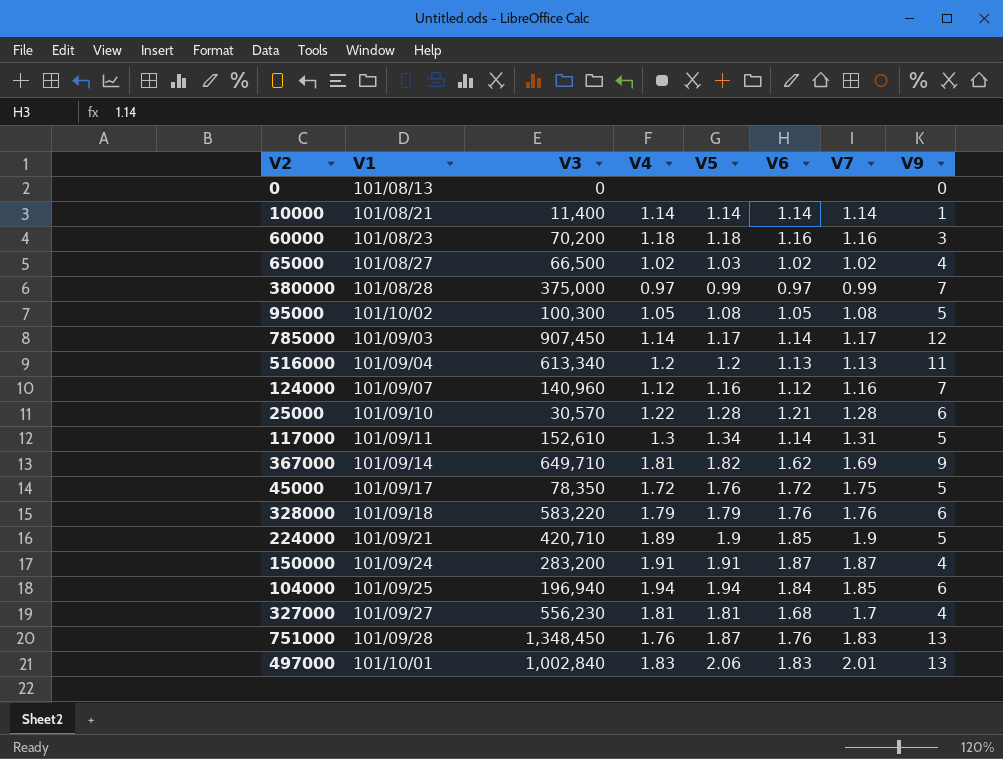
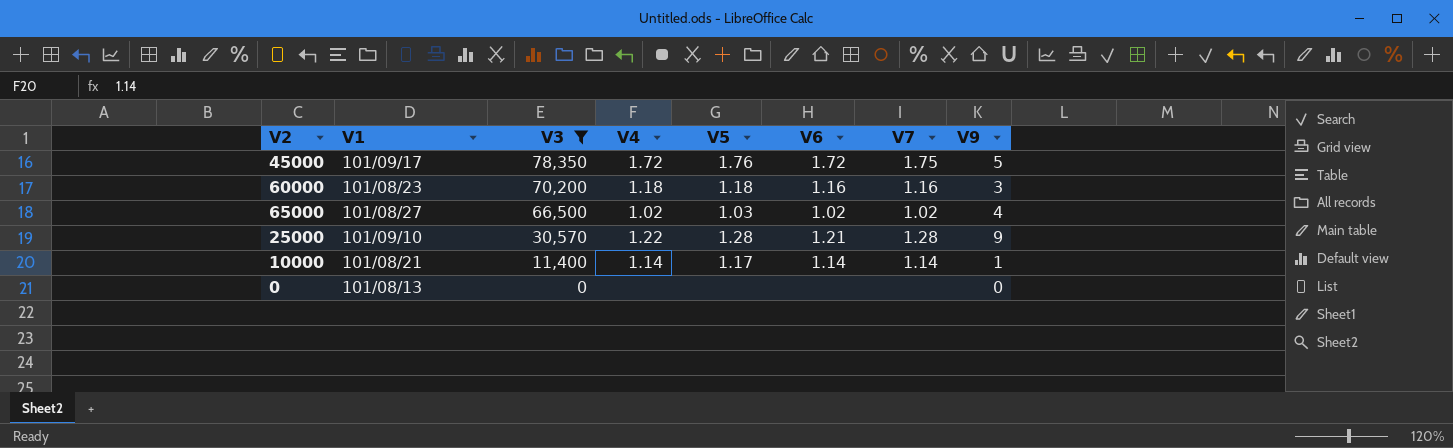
filter: none -> V3 <= 78,350
row order: none -> V3 descending
25000 | V9: 6 -> 9
10000 | V5: 1.14 -> 1.17

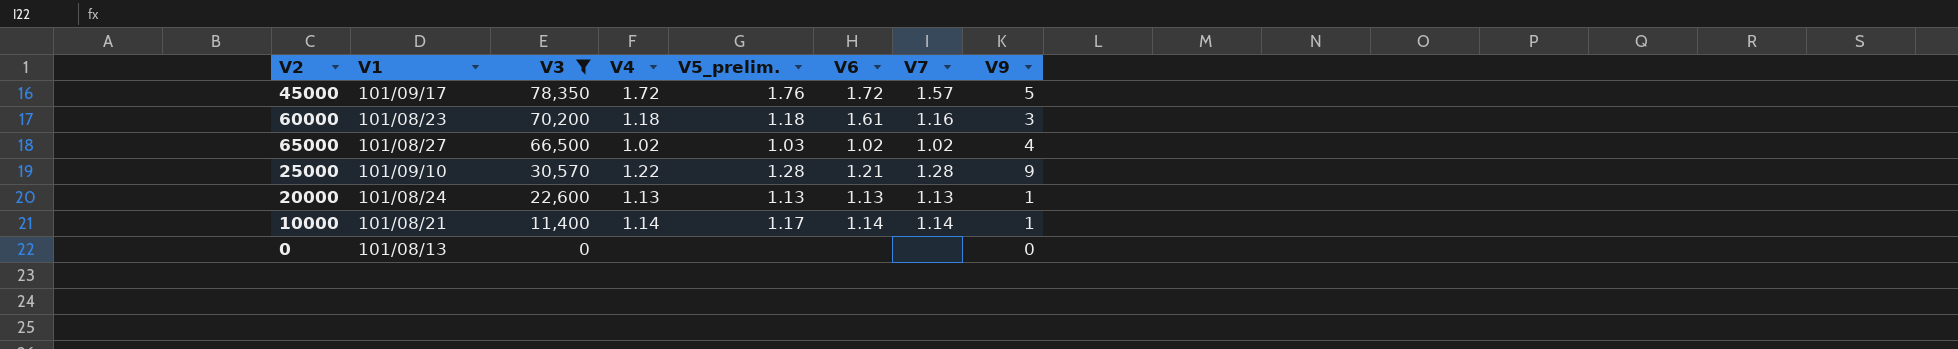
column name: V5 -> V5_prelim.
45000 | V7: 1.75 -> 1.57
60000 | V6: 1.16 -> 1.61
row 20000: none -> 101/08/24 | 22,600 | 1.13 | 1.13 | 1.13 | 1.13 | 1

